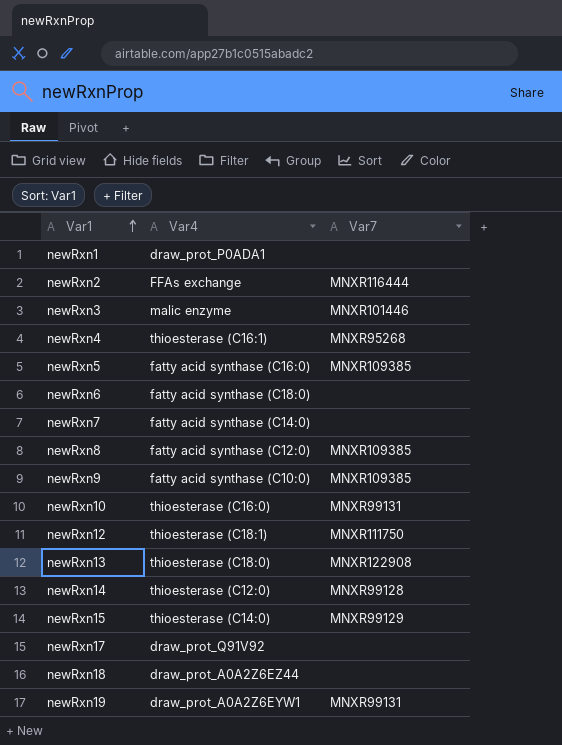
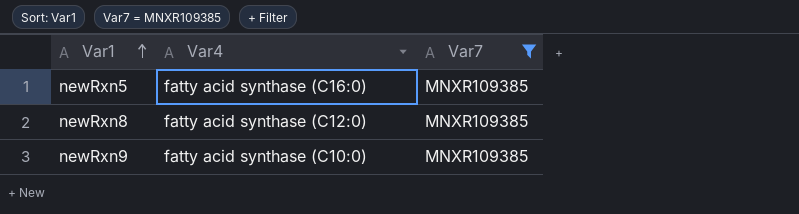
filter: none -> Var7 = MNXR109385

